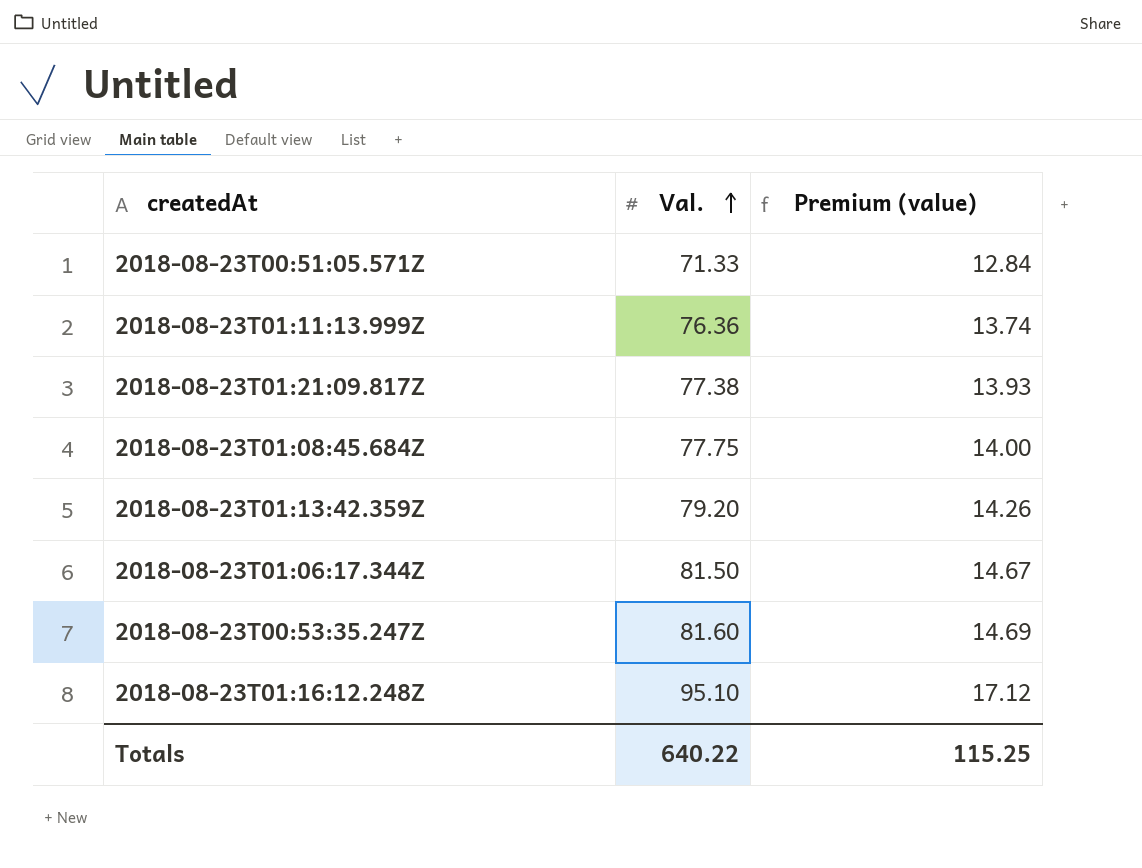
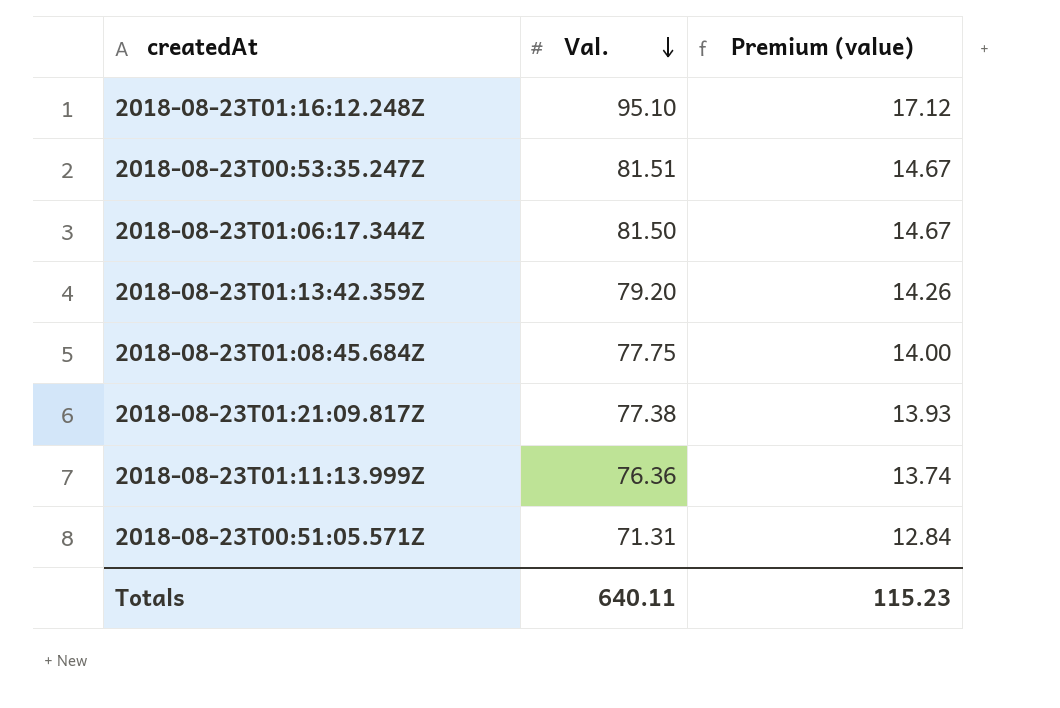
row order: Val. ascending -> Val. descending
2018-08-23T00:53:35.247Z | Val.: 81.60 -> 81.51
2018-08-23T00:53:35.247Z | Premium (value): 14.69 -> 14.67
2018-08-23T00:51:05.571Z | Val.: 71.33 -> 71.31
Totals | Val.: 640.22 -> 640.11
Totals | Premium (value): 115.25 -> 115.23

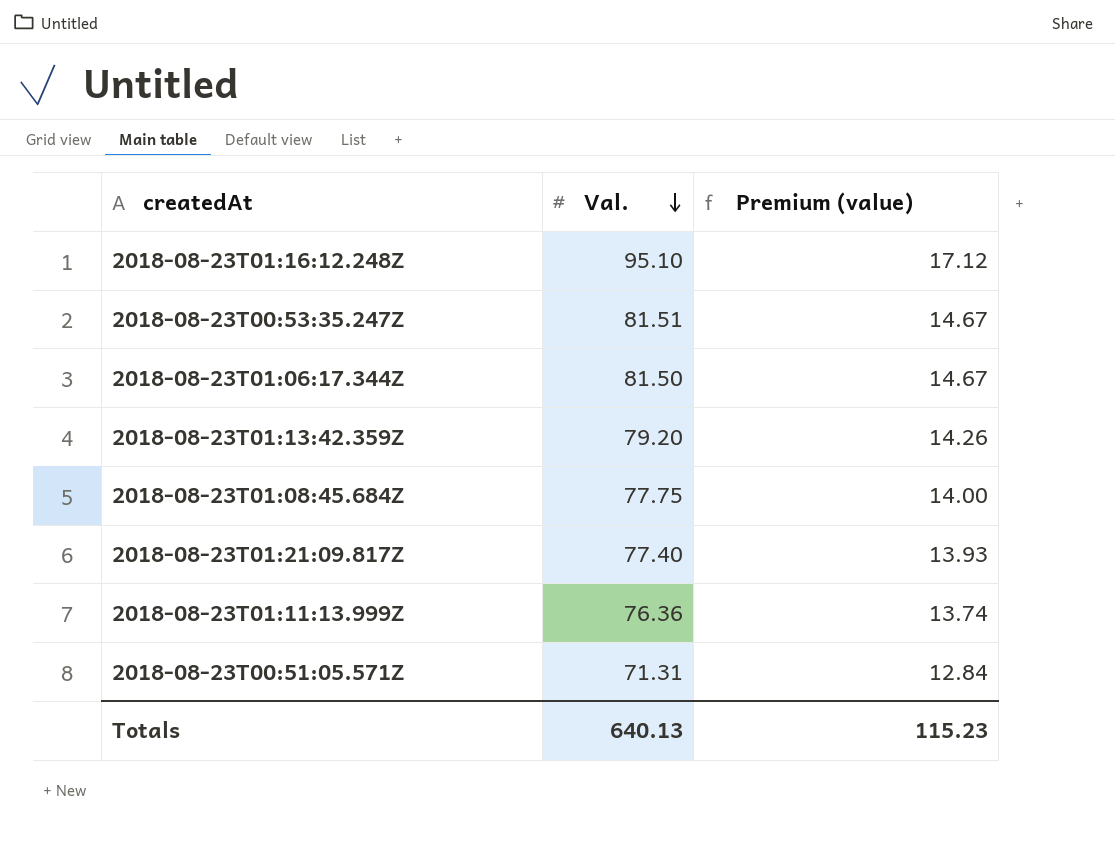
2018-08-23T01:21:09.817Z | Val.: 77.38 -> 77.40
Totals | Val.: 640.11 -> 640.13

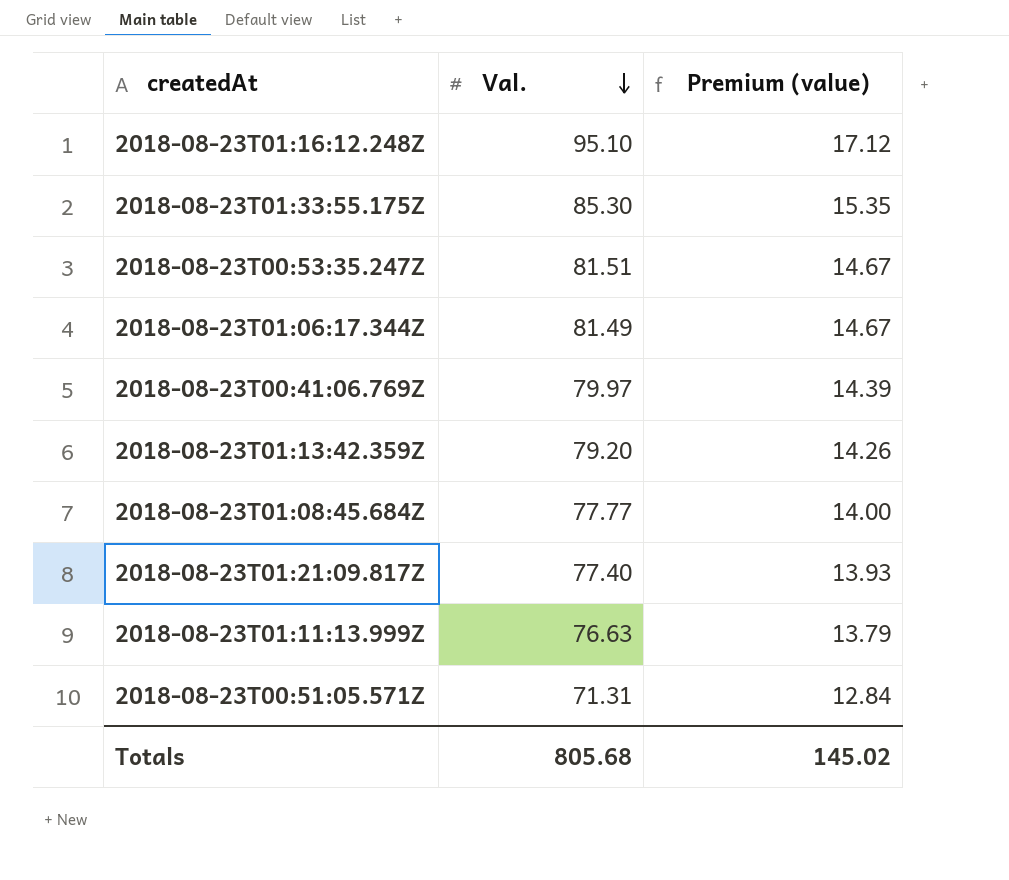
row 2018-08-23T01:33:55.175Z: none -> 85.30 | 15.35
2018-08-23T01:06:17.344Z | Val.: 81.50 -> 81.49
row 2018-08-23T00:41:06.769Z: none -> 79.97 | 14.39
2018-08-23T01:08:45.684Z | Val.: 77.75 -> 77.77
2018-08-23T01:11:13.999Z | Val.: 76.36 -> 76.63
2018-08-23T01:11:13.999Z | Premium (value): 13.74 -> 13.79
Totals | Val.: 640.13 -> 805.68
Totals | Premium (value): 115.23 -> 145.02

